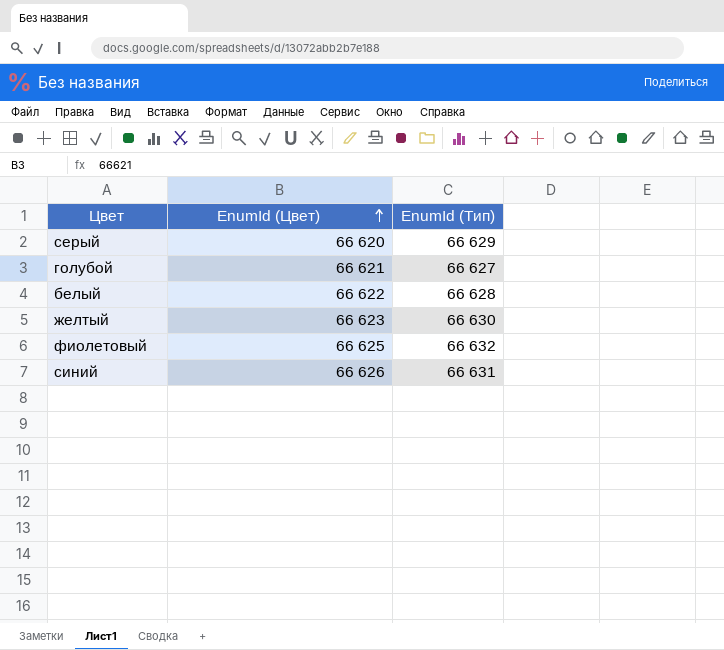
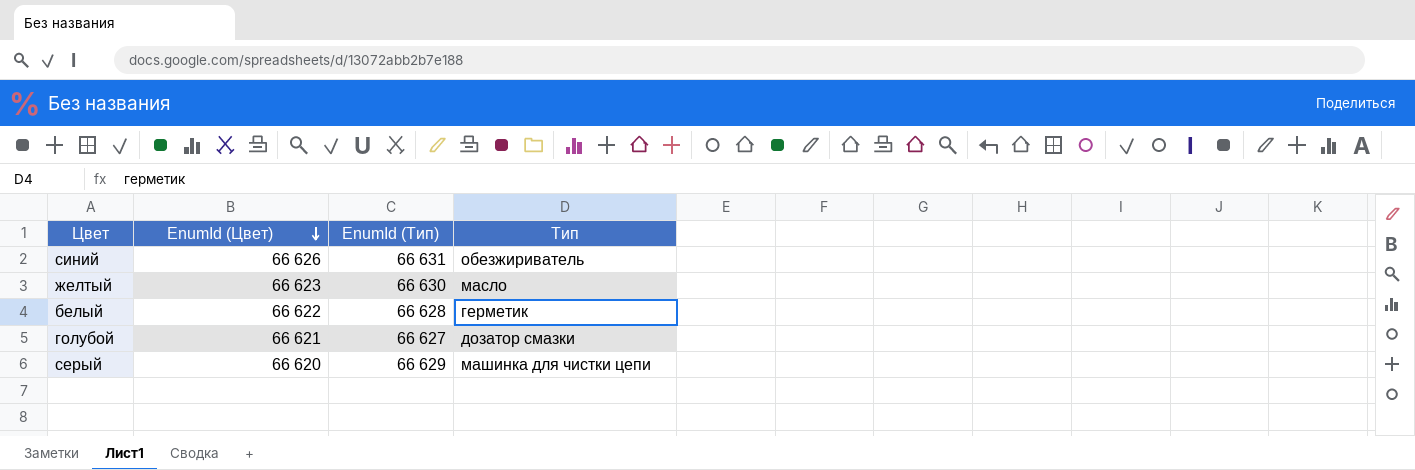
row order: EnumId (Цвет) ascending -> EnumId (Цвет) descending
column Тип | position: none -> 4
row фиолетовый: 66 625 | 66 632 -> none

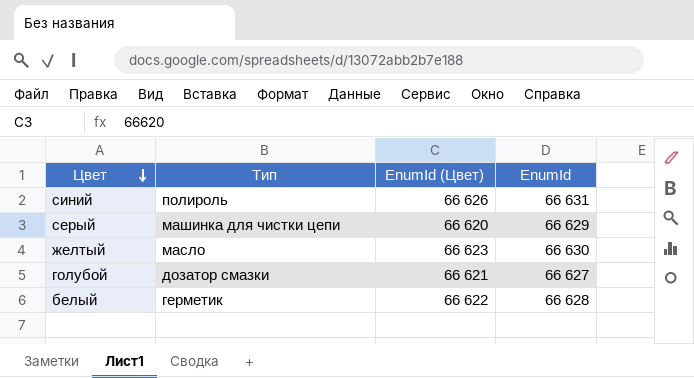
row order: EnumId (Цвет) descending -> Цвет descending
column Тип | position: 4 -> 2
column name: EnumId (Тип) -> EnumId
синий | Тип: обезжириватель -> полироль

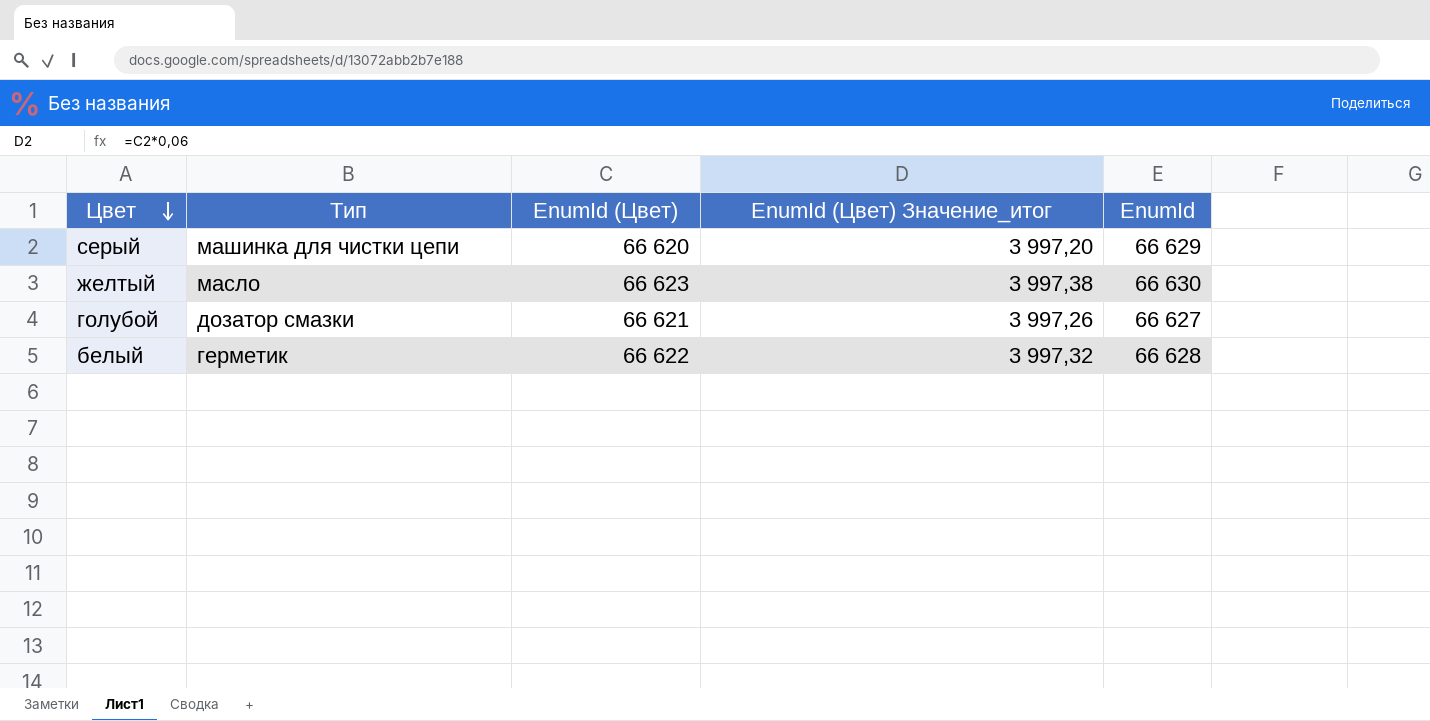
column EnumId (Цвет) Значение_итог | formula: none -> [EnumId (Цвет)] * 0,06
row синий: полироль | 66 626 | 66 631 -> none

